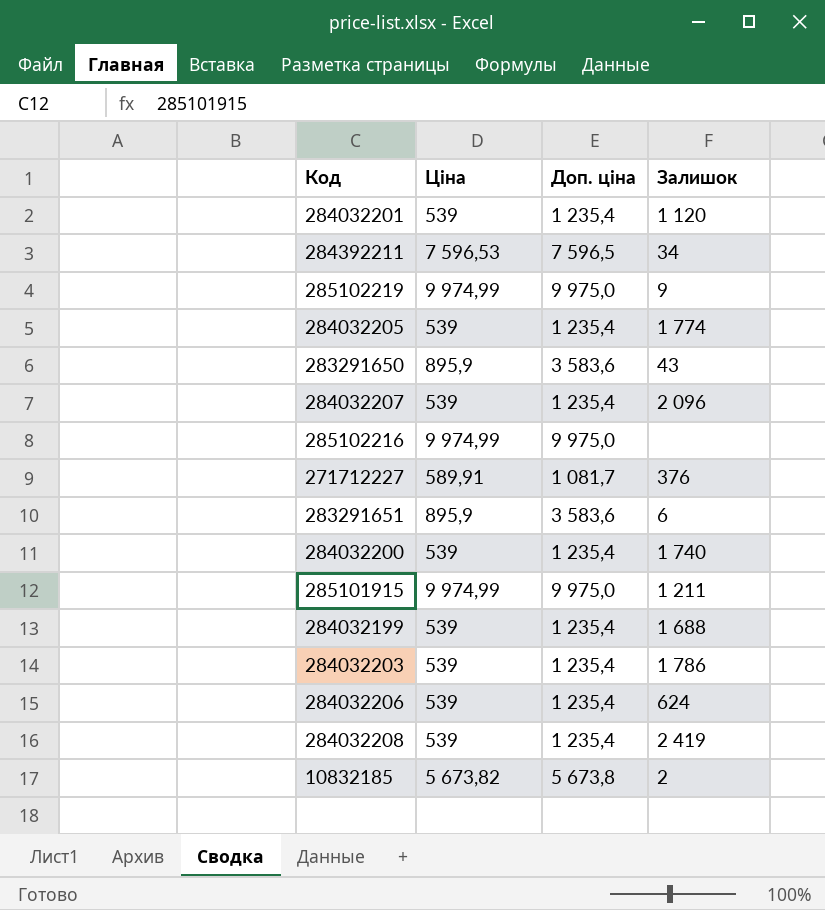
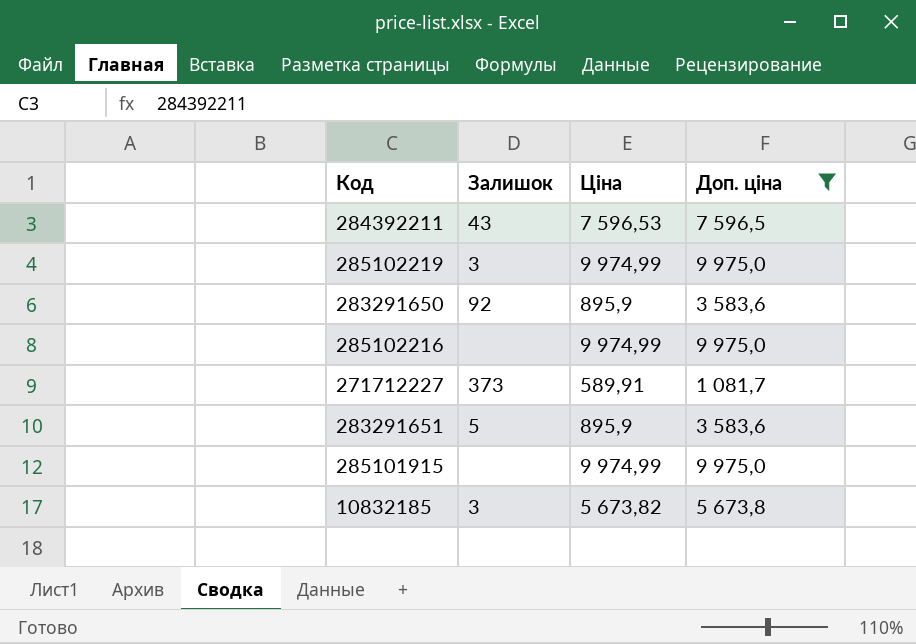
filter: none -> Доп. ціна != 1 235,4
column Залишок | position: 4 -> 2
284392211 | Залишок: 34 -> 43
285102219 | Залишок: 9 -> 3
283291650 | Залишок: 43 -> 92
271712227 | Залишок: 376 -> 373
283291651 | Залишок: 6 -> 5
285101915 | Залишок: 1 211 -> none
10832185 | Залишок: 2 -> 3

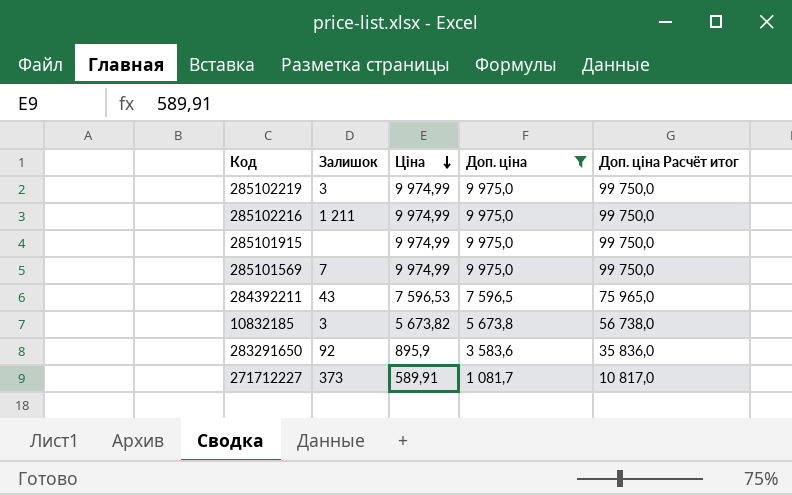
row order: none -> Ціна descending
column Доп. ціна Расчёт итог | formula: none -> [Доп. ціна] * 10
row 283291651: 5 | 895,9 | 3 583,6 -> none
285102216 | Залишок: none -> 1 211
row 285101569: none -> 7 | 9 974,99 | 9 975,0 | 99 750,0

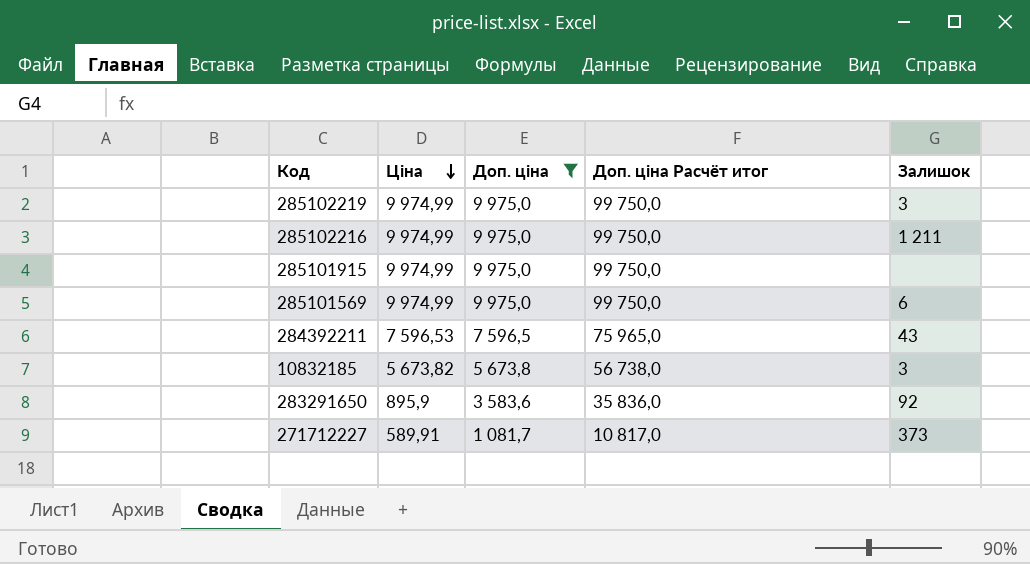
column Залишок | position: 2 -> 5
285101569 | Залишок: 7 -> 6

